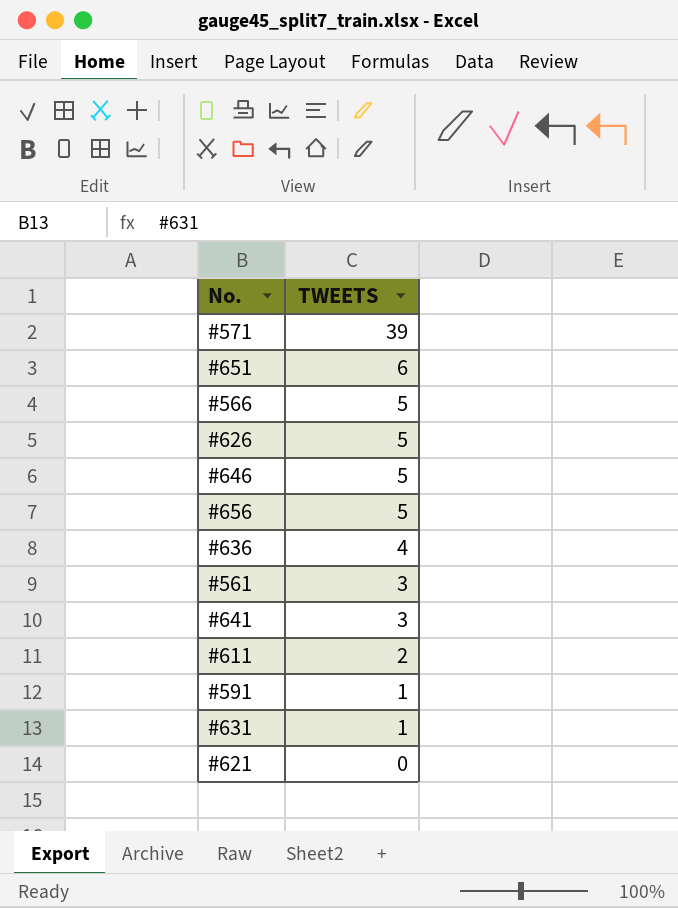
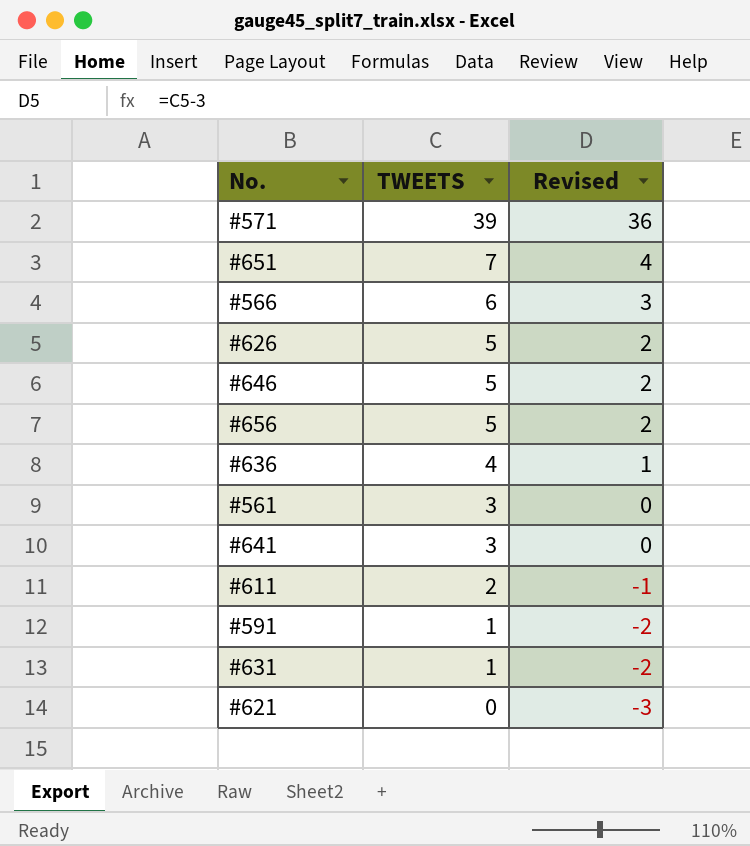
column Revised | formula: none -> [TWEETS] - 3
#651 | TWEETS: 6 -> 7
#566 | TWEETS: 5 -> 6

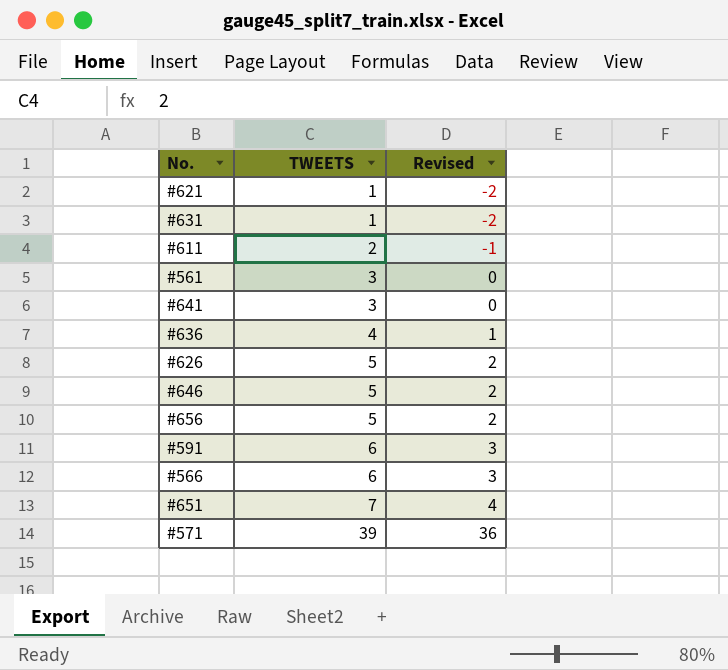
row order: TWEETS descending -> TWEETS ascending
#621 | TWEETS: 0 -> 1
#621 | Revised: -3 -> -2
#591 | TWEETS: 1 -> 6
#591 | Revised: -2 -> 3

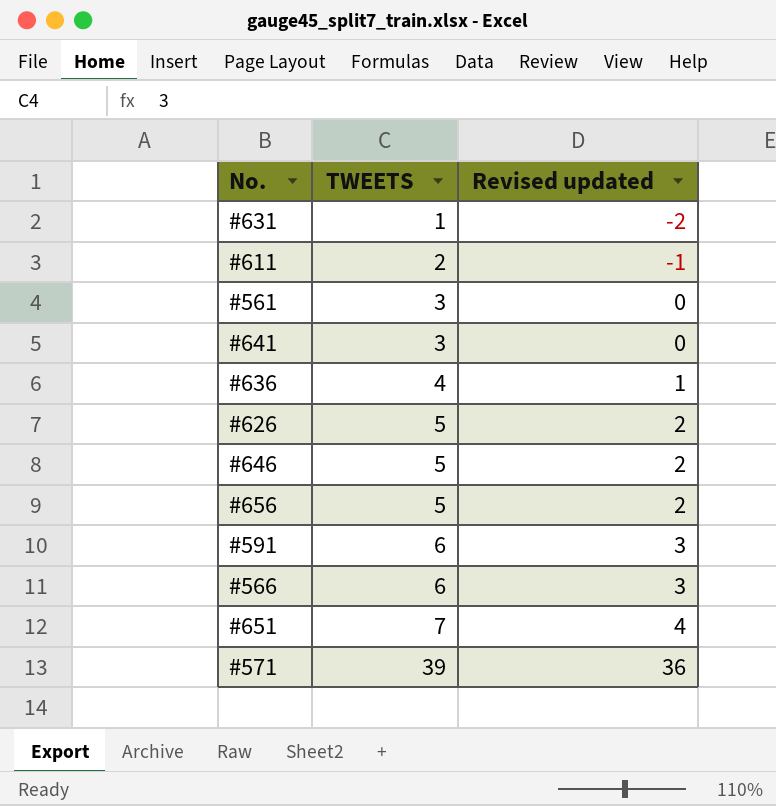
column name: Revised -> Revised updated
row #621: 1 | -2 -> none

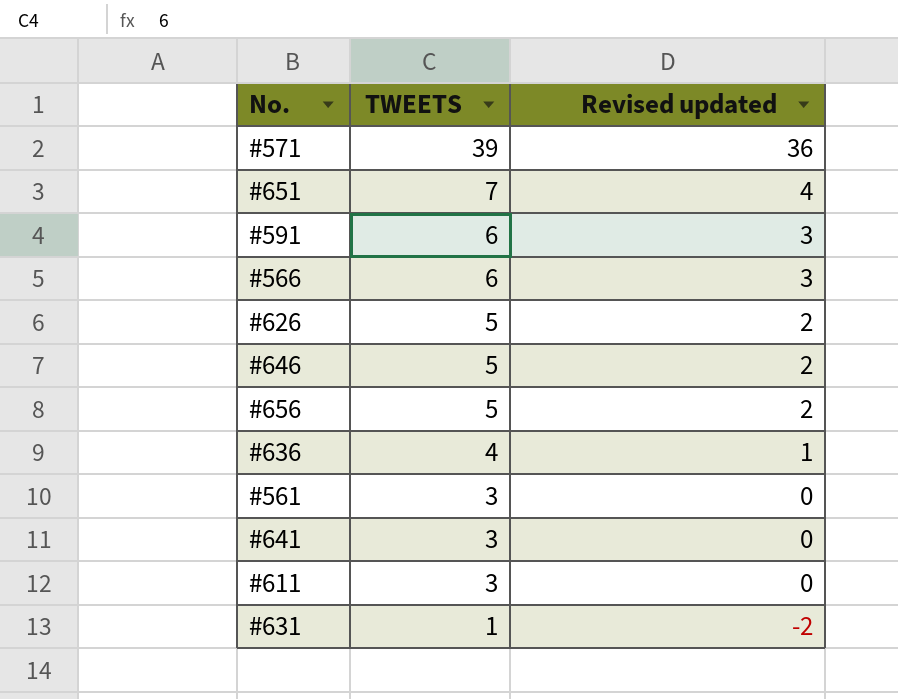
row order: TWEETS ascending -> TWEETS descending
#611 | TWEETS: 2 -> 3
#611 | Revised updated: -1 -> 0

